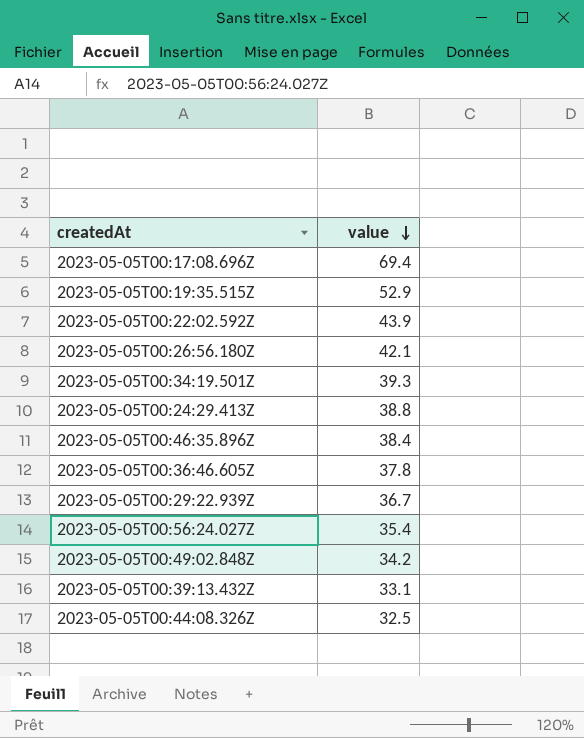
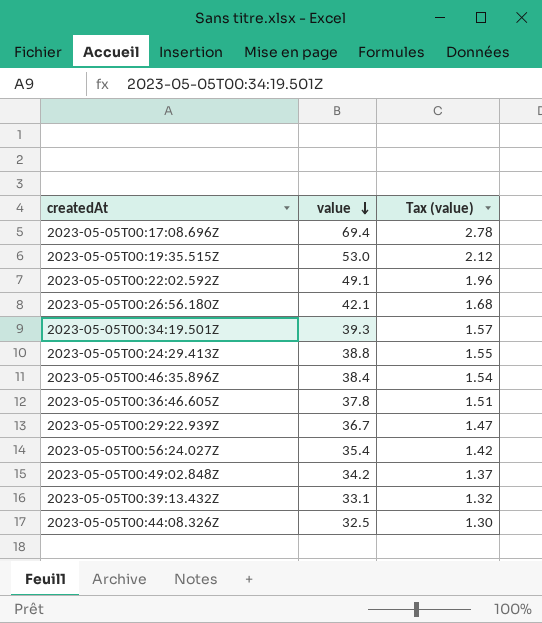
column Tax (value) | formula: none -> [value] * 0.04
2023-05-05T00:19:35.515Z | value: 52.9 -> 53.0
2023-05-05T00:22:02.592Z | value: 43.9 -> 49.1

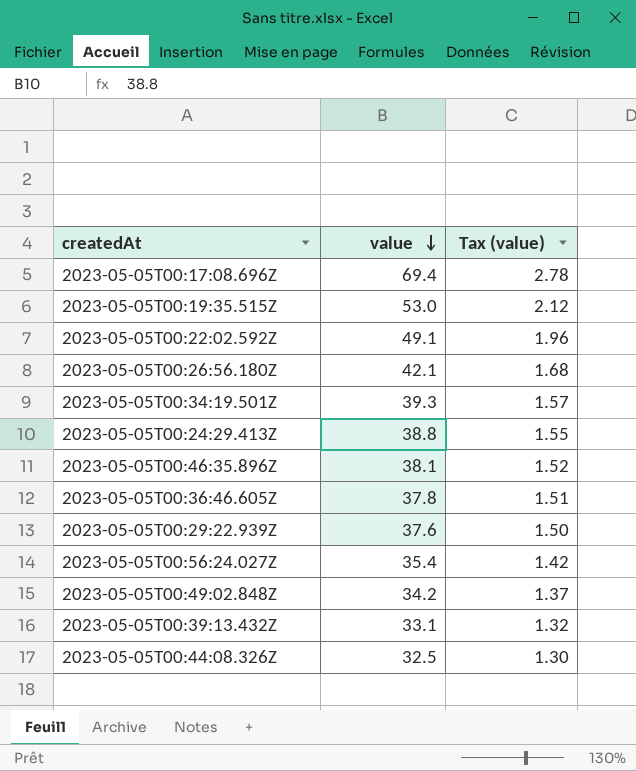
2023-05-05T00:46:35.896Z | value: 38.4 -> 38.1
2023-05-05T00:46:35.896Z | Tax (value): 1.54 -> 1.52
2023-05-05T00:29:22.939Z | value: 36.7 -> 37.6
2023-05-05T00:29:22.939Z | Tax (value): 1.47 -> 1.50

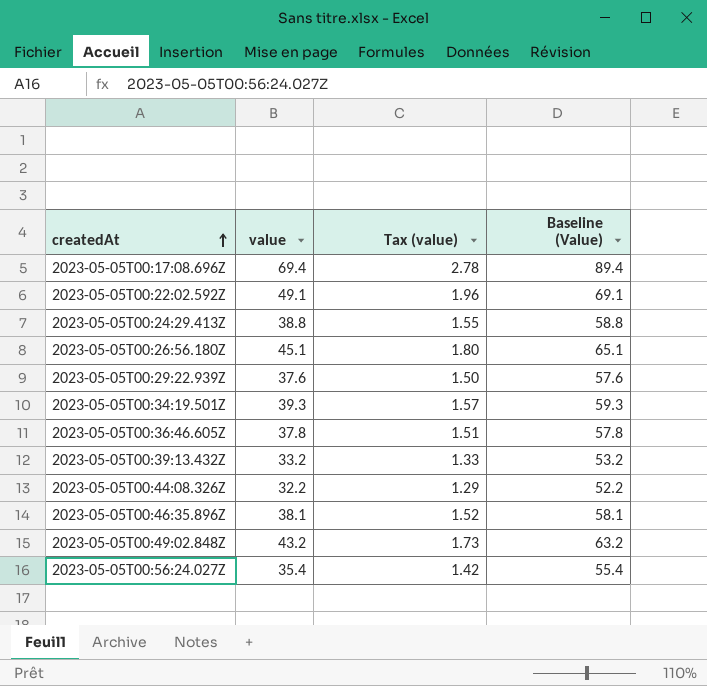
row order: value descending -> createdAt ascending
column Baseline (Value) | formula: none -> [value] + 20
row 2023-05-05T00:19:35.515Z: 53.0 | 2.12 -> none
2023-05-05T00:26:56.180Z | value: 42.1 -> 45.1
2023-05-05T00:26:56.180Z | Tax (value): 1.68 -> 1.80
2023-05-05T00:39:13.432Z | value: 33.1 -> 33.2
2023-05-05T00:39:13.432Z | Tax (value): 1.32 -> 1.33
2023-05-05T00:44:08.326Z | value: 32.5 -> 32.2
2023-05-05T00:44:08.326Z | Tax (value): 1.30 -> 1.29
2023-05-05T00:49:02.848Z | value: 34.2 -> 43.2
2023-05-05T00:49:02.848Z | Tax (value): 1.37 -> 1.73

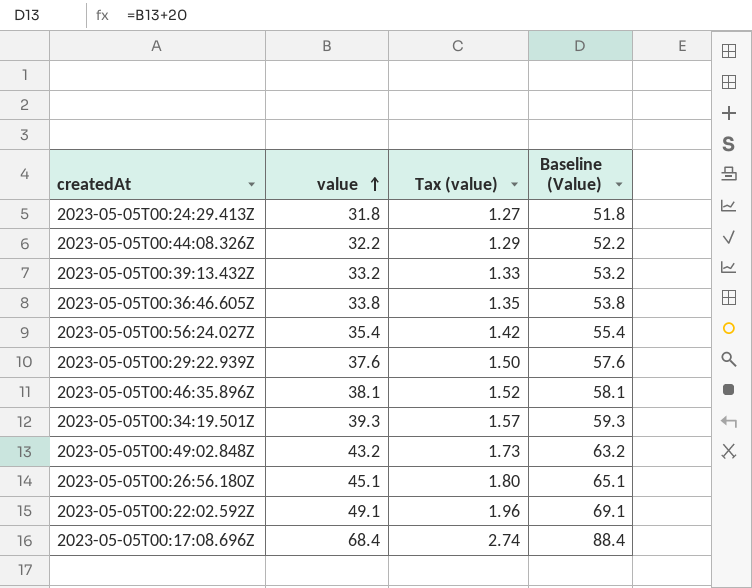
row order: createdAt ascending -> value ascending
2023-05-05T00:24:29.413Z | value: 38.8 -> 31.8
2023-05-05T00:24:29.413Z | Tax (value): 1.55 -> 1.27
2023-05-05T00:24:29.413Z | Baseline (Value): 58.8 -> 51.8
2023-05-05T00:36:46.605Z | value: 37.8 -> 33.8
2023-05-05T00:36:46.605Z | Tax (value): 1.51 -> 1.35
2023-05-05T00:36:46.605Z | Baseline (Value): 57.8 -> 53.8
2023-05-05T00:17:08.696Z | value: 69.4 -> 68.4
2023-05-05T00:17:08.696Z | Tax (value): 2.78 -> 2.74
2023-05-05T00:17:08.696Z | Baseline (Value): 89.4 -> 88.4

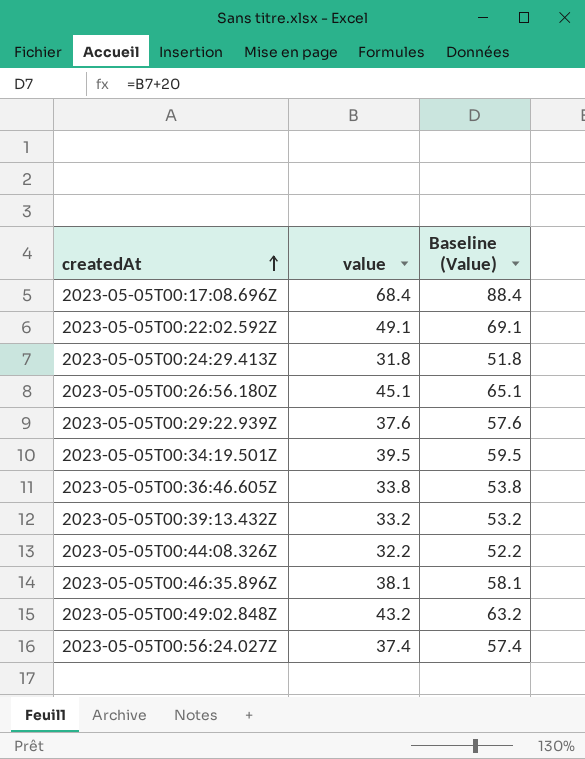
row order: value ascending -> createdAt ascending
column Tax (value) | formula: [value] * 0.04 -> none
2023-05-05T00:34:19.501Z | value: 39.3 -> 39.5
2023-05-05T00:34:19.501Z | Baseline (Value): 59.3 -> 59.5
2023-05-05T00:56:24.027Z | value: 35.4 -> 37.4
2023-05-05T00:56:24.027Z | Baseline (Value): 55.4 -> 57.4

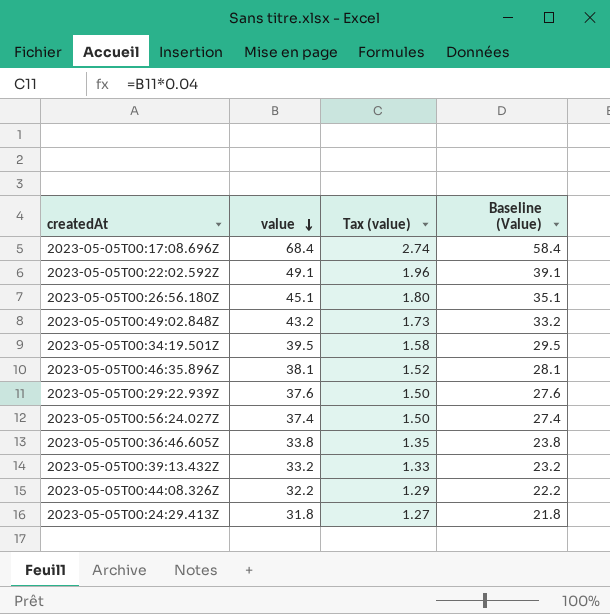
row order: createdAt ascending -> value descending
column Tax (value) | formula: none -> [value] * 0.04
column Baseline (Value) | formula: [value] + 20 -> [value] - 10

